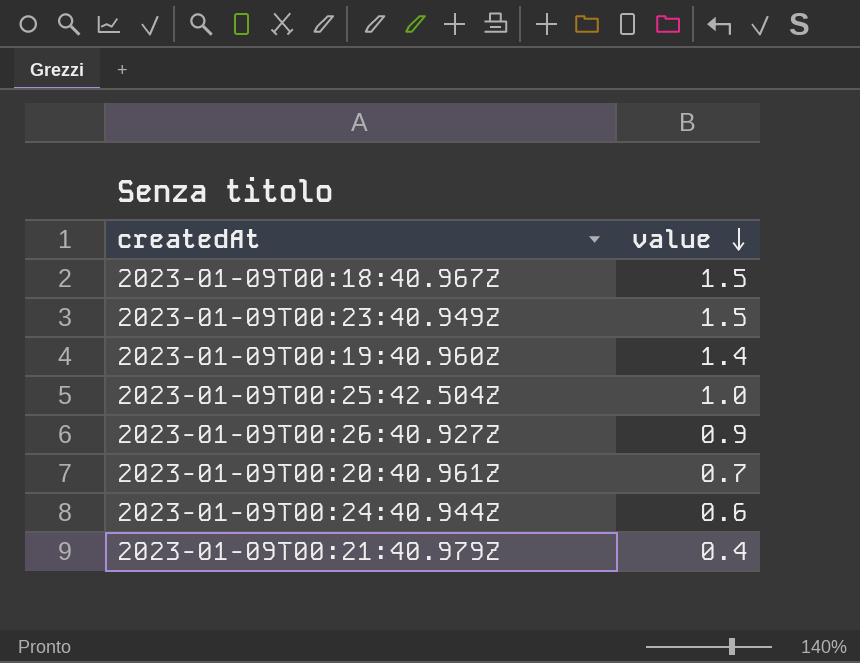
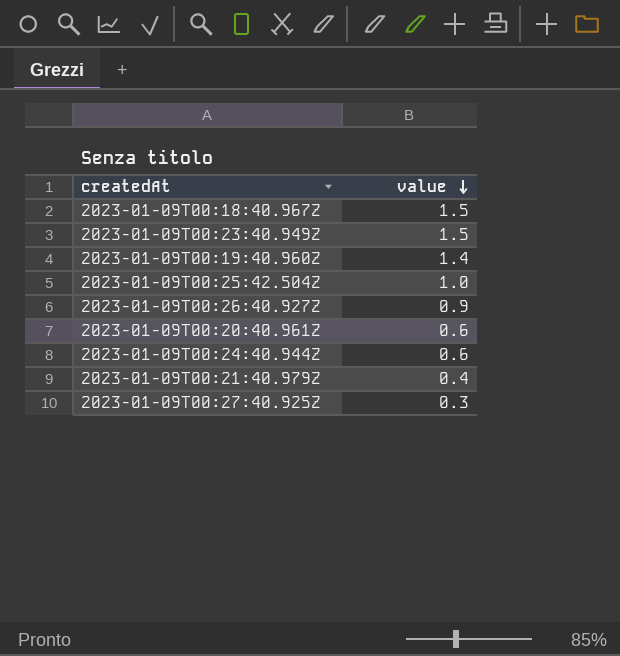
2023-01-09T00:20:40.961Z | value: 0.7 -> 0.6
row 2023-01-09T00:27:40.925Z: none -> 0.3

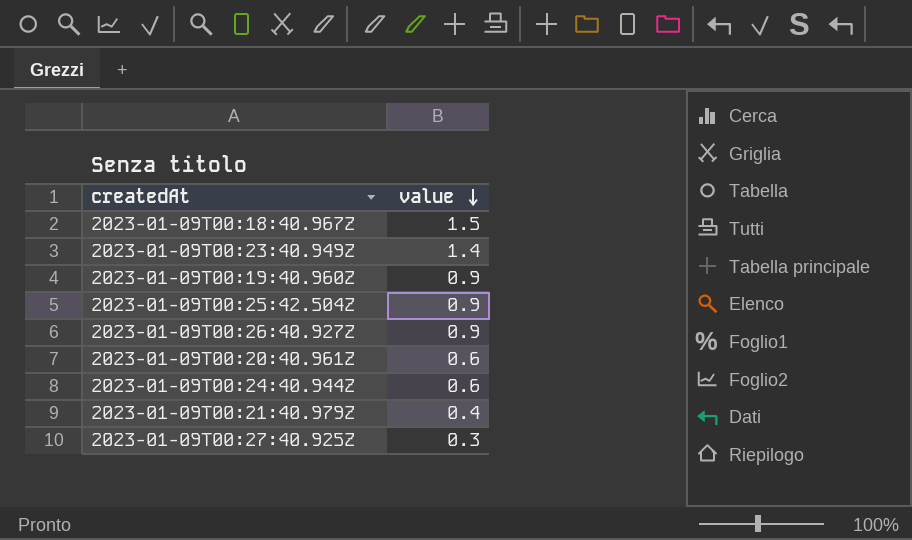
2023-01-09T00:23:40.949Z | value: 1.5 -> 1.4
2023-01-09T00:19:40.960Z | value: 1.4 -> 0.9
2023-01-09T00:25:42.504Z | value: 1.0 -> 0.9

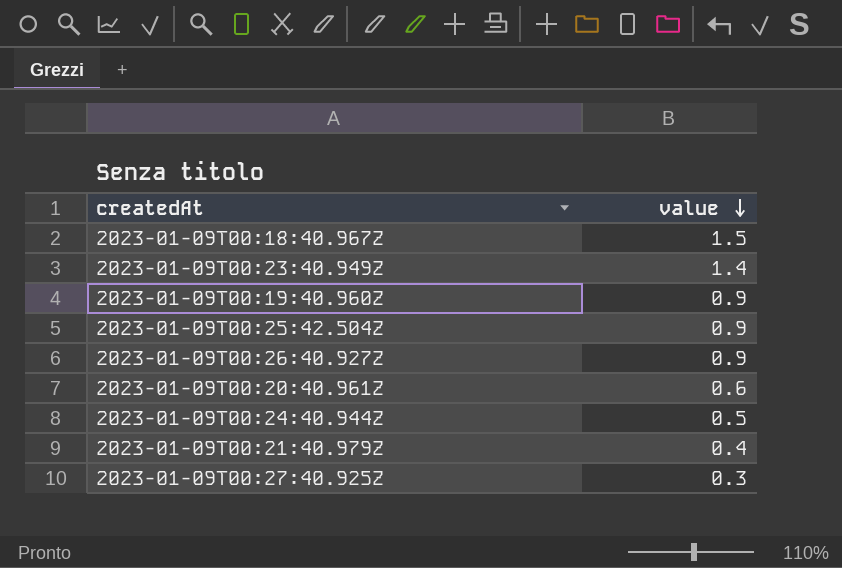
2023-01-09T00:24:40.944Z | value: 0.6 -> 0.5

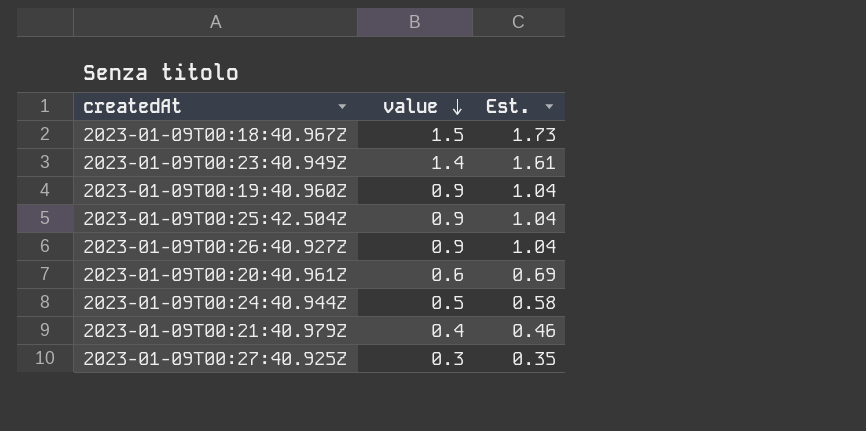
column Est. | formula: none -> [value] * 1.15

